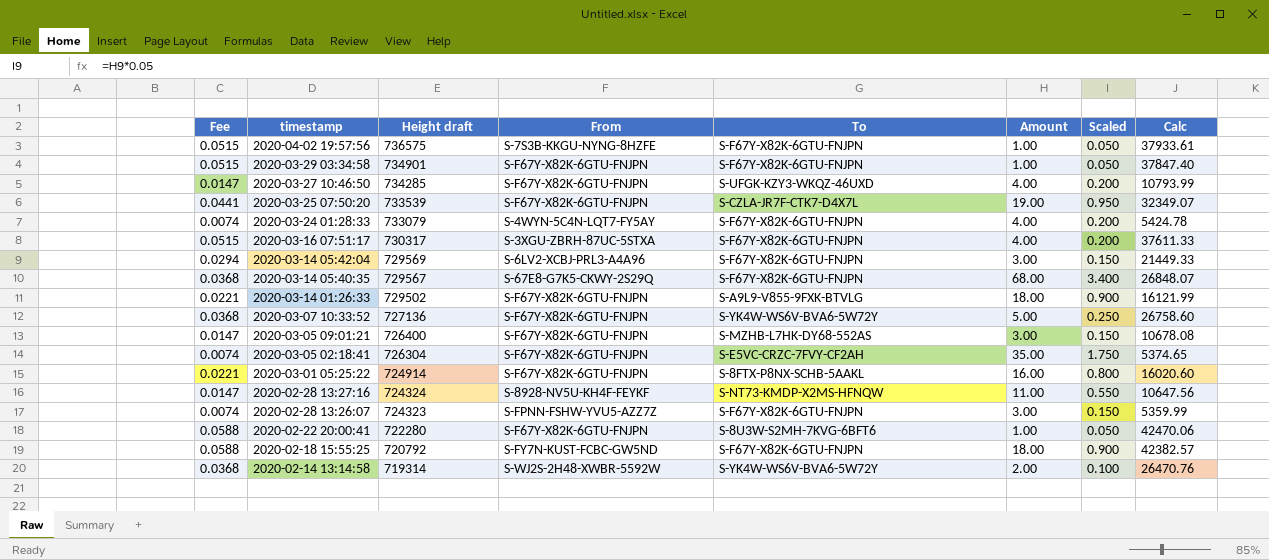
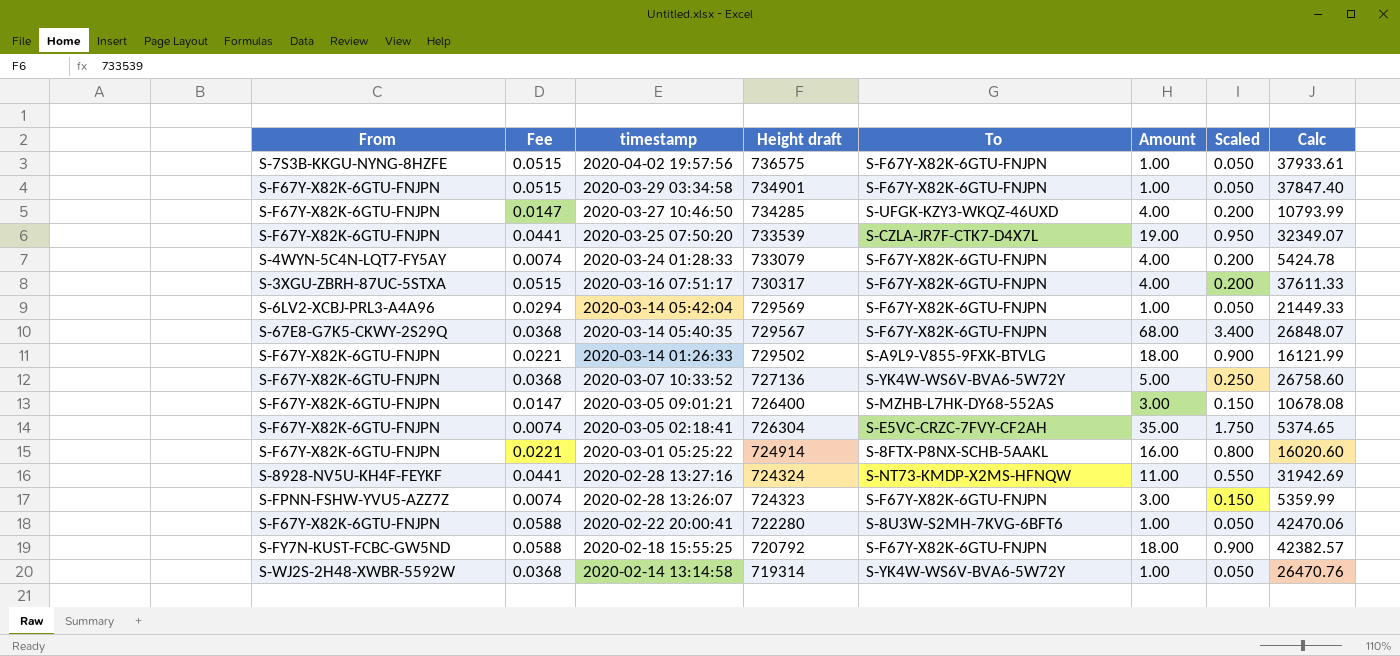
column From | position: 4 -> 1
2020-03-14 05:42:04 | Amount: 3.00 -> 1.00
2020-03-14 05:42:04 | Scaled: 0.150 -> 0.050
2020-02-28 13:27:16 | Fee: 0.0147 -> 0.0441
2020-02-28 13:27:16 | Calc: 10647.56 -> 31942.69
2020-02-14 13:14:58 | Amount: 2.00 -> 1.00
2020-02-14 13:14:58 | Scaled: 0.100 -> 0.050

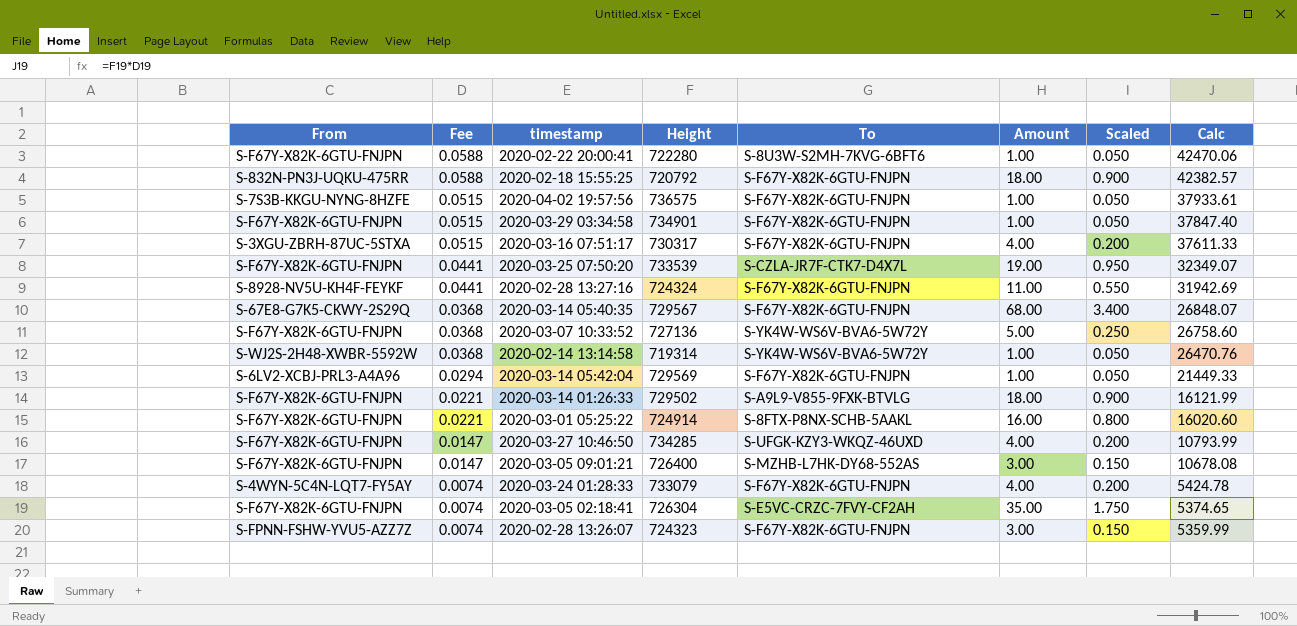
row order: timestamp descending -> Fee descending
column name: Height draft -> Height
2020-02-18 15:55:25 | From: S-FY7N-KUST-FCBC-GW5ND -> S-832N-PN3J-UQKU-475RR
2020-02-28 13:27:16 | To: S-NT73-KMDP-X2MS-HFNQW -> S-F67Y-X82K-6GTU-FNJPN

